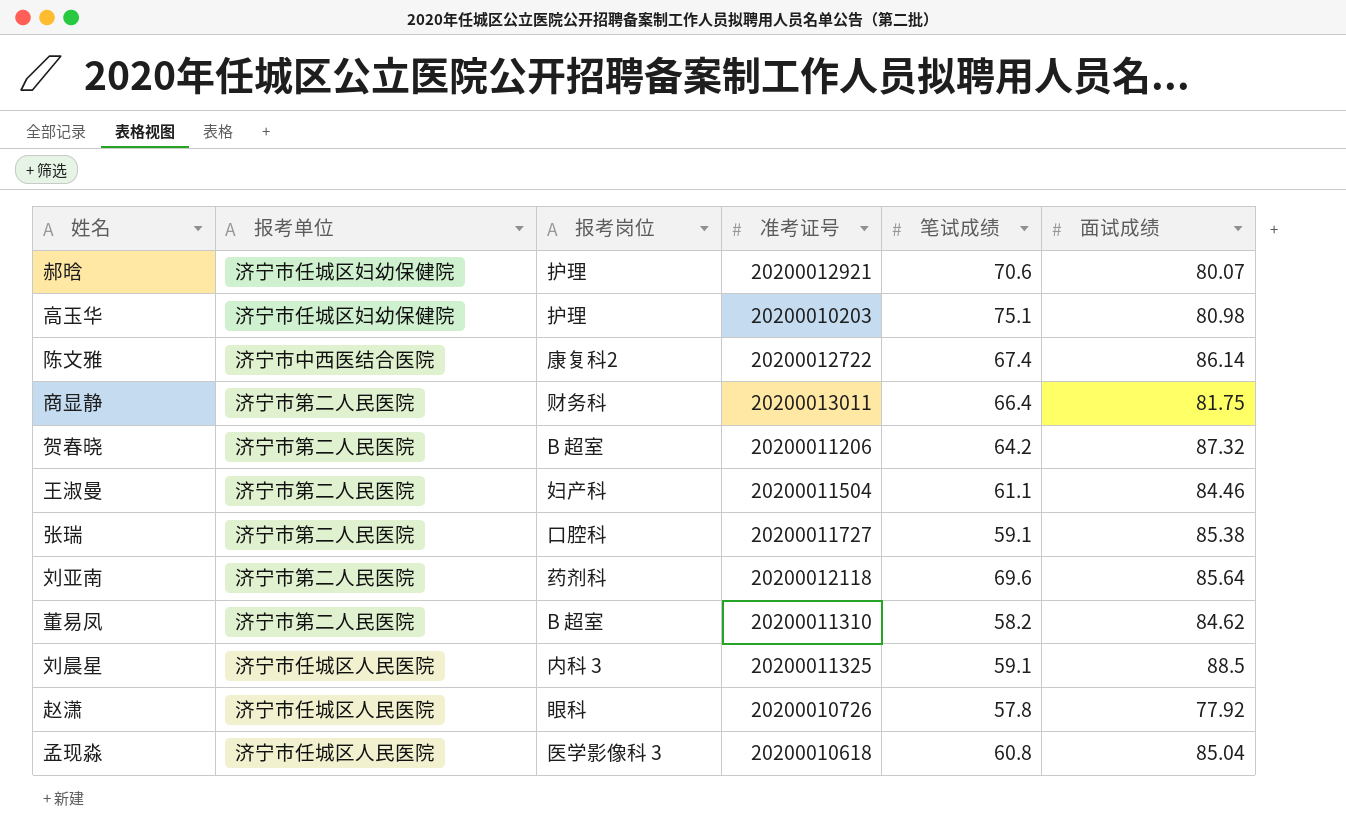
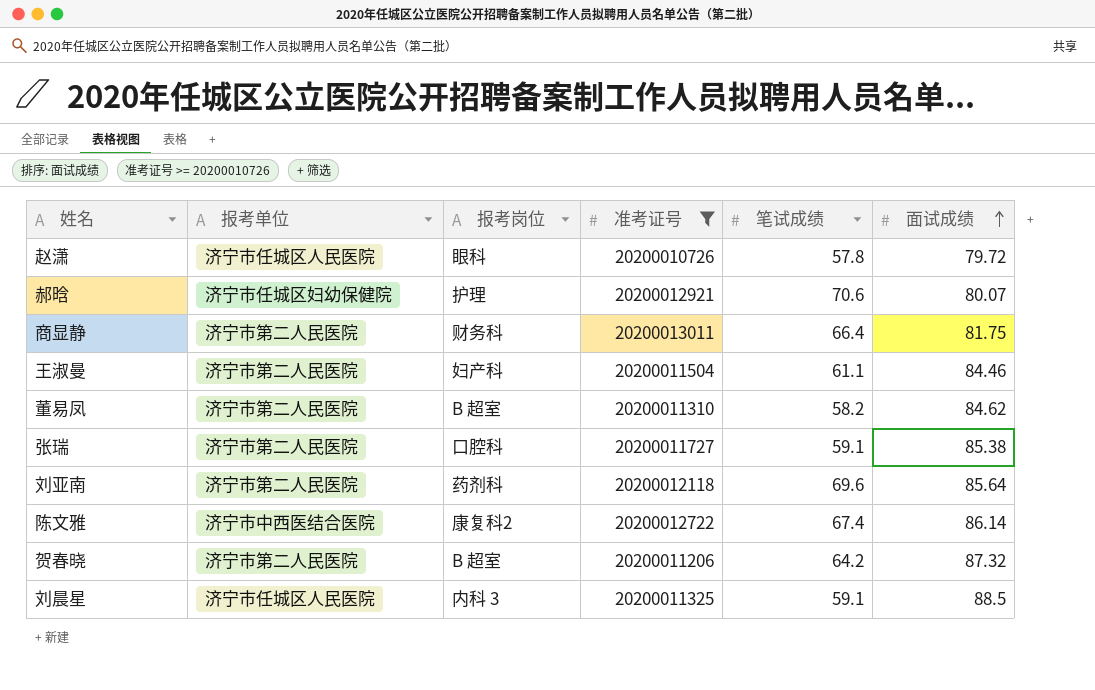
filter: none -> 准考证号 >= 20200010726
row order: none -> 面试成绩 ascending
赵潇 | 面试成绩: 77.92 -> 79.72

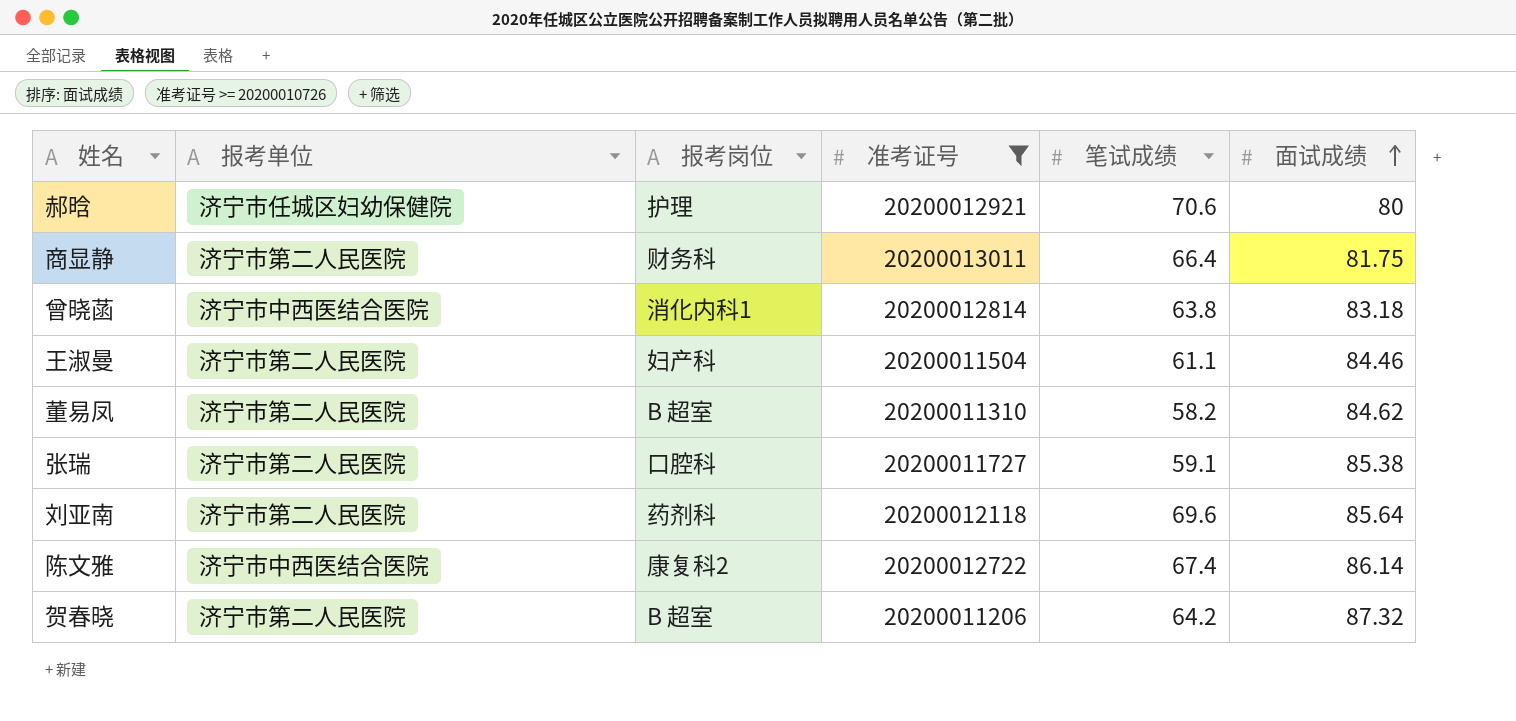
row 赵潇: 济宁市任城区人民医院 | 眼科 | 20200010726 | 57.8 | 79.72 -> none
row 刘晨星: 济宁市任城区人民医院 | 内科 3 | 20200011325 | 59.1 | 88.5 -> none
郝晗 | 面试成绩: 80.07 -> 80
row 曾晓菡: none -> 济宁市中西医结合医院 | 消化内科1 | 20200012814 | 63.8 | 83.18

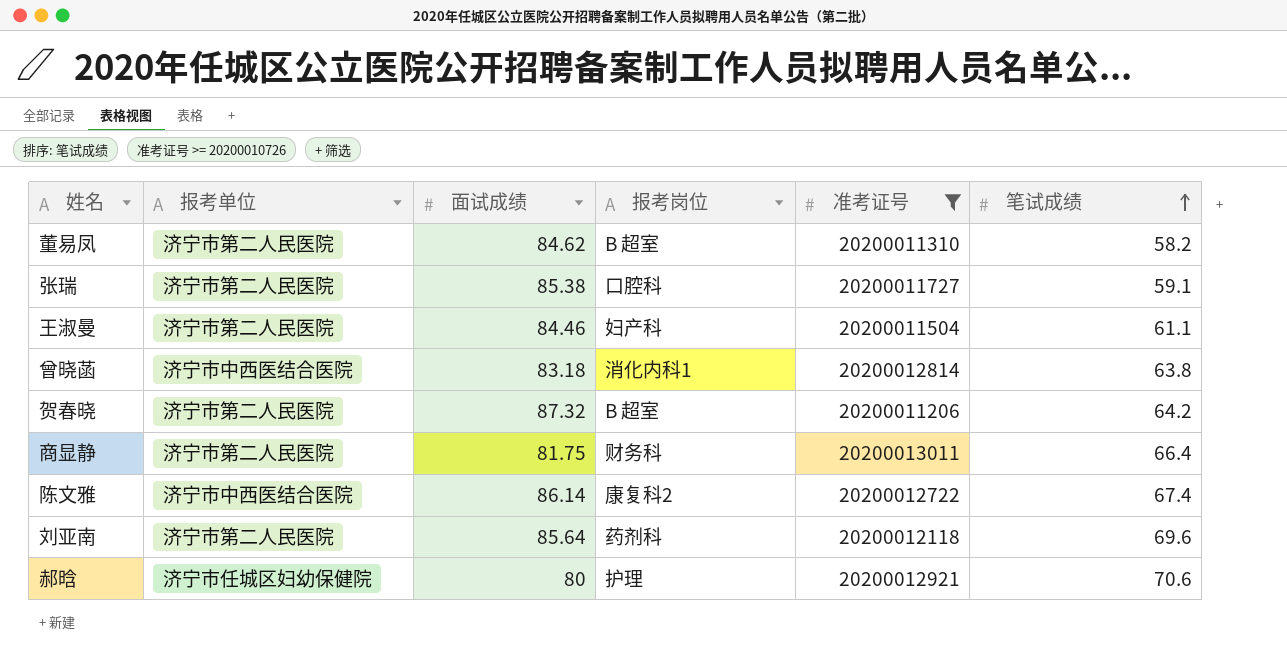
row order: 面试成绩 ascending -> 笔试成绩 ascending
column 面试成绩 | position: 6 -> 3

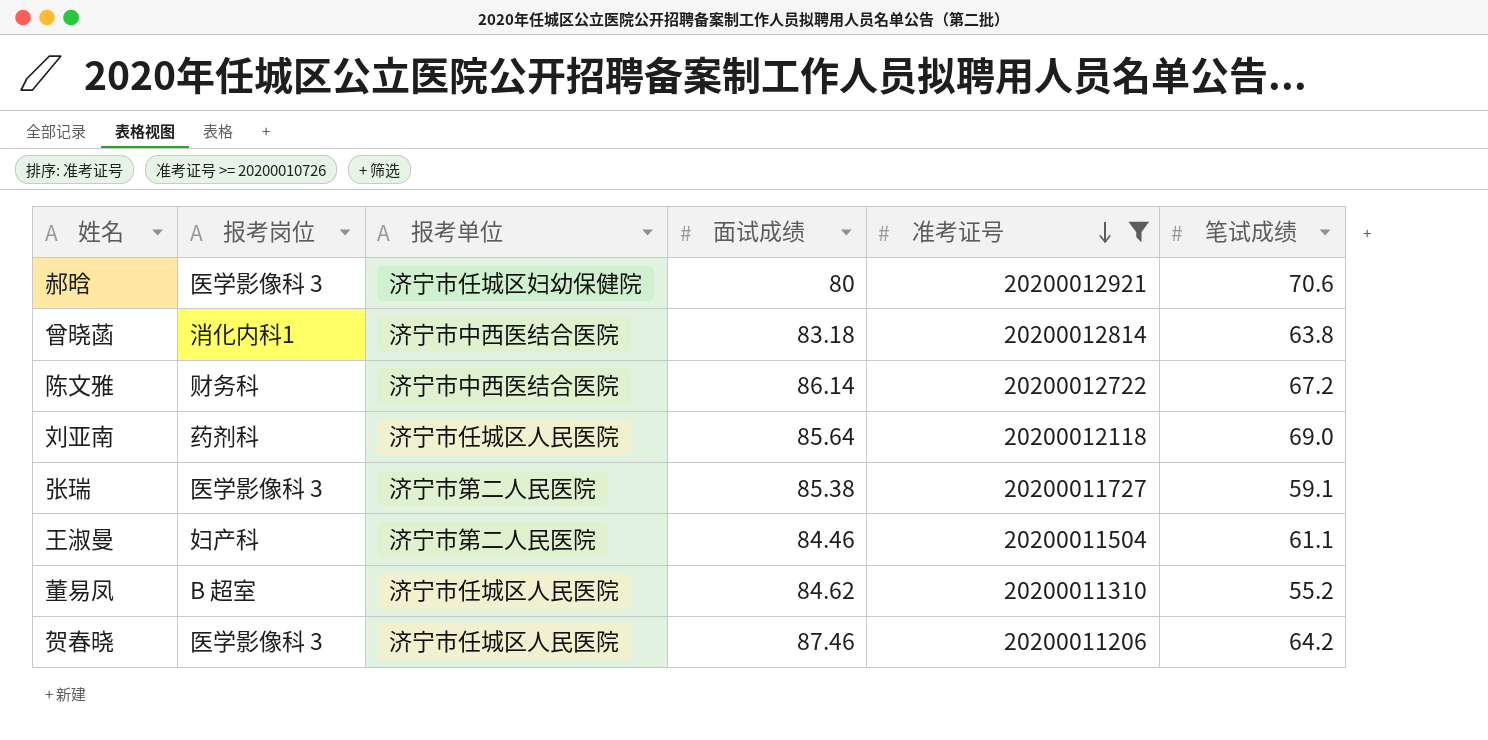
row order: 笔试成绩 ascending -> 准考证号 descending
column 报考岗位 | position: 4 -> 2
row 商显静: 济宁市第二人民医院 | 81.75 | 财务科 | 20200013011 | 66.4 -> none
郝晗 | 报考岗位: 护理 -> 医学影像科 3
陈文雅 | 报考岗位: 康复科2 -> 财务科
陈文雅 | 笔试成绩: 67.4 -> 67.2
刘亚南 | 报考单位: 济宁市第二人民医院 -> 济宁市任城区人民医院
刘亚南 | 笔试成绩: 69.6 -> 69.0
张瑞 | 报考岗位: 口腔科 -> 医学影像科 3
董易凤 | 报考单位: 济宁市第二人民医院 -> 济宁市任城区人民医院
董易凤 | 笔试成绩: 58.2 -> 55.2
贺春晓 | 报考岗位: B 超室 -> 医学影像科 3
贺春晓 | 报考单位: 济宁市第二人民医院 -> 济宁市任城区人民医院
贺春晓 | 面试成绩: 87.32 -> 87.46

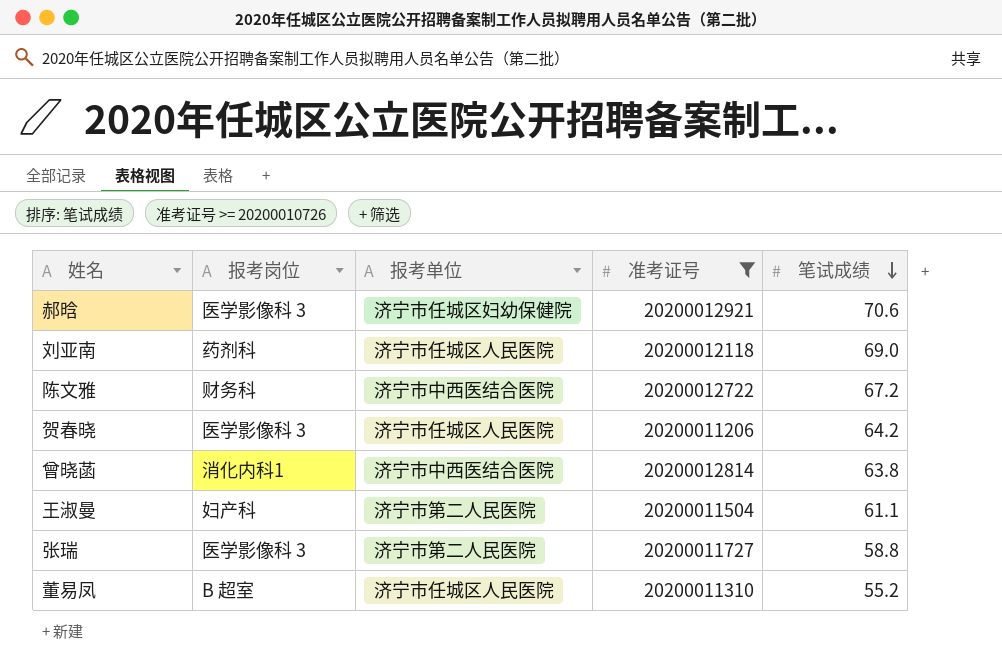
row order: 准考证号 descending -> 笔试成绩 descending
column 面试成绩 | position: 4 -> none
张瑞 | 笔试成绩: 59.1 -> 58.8

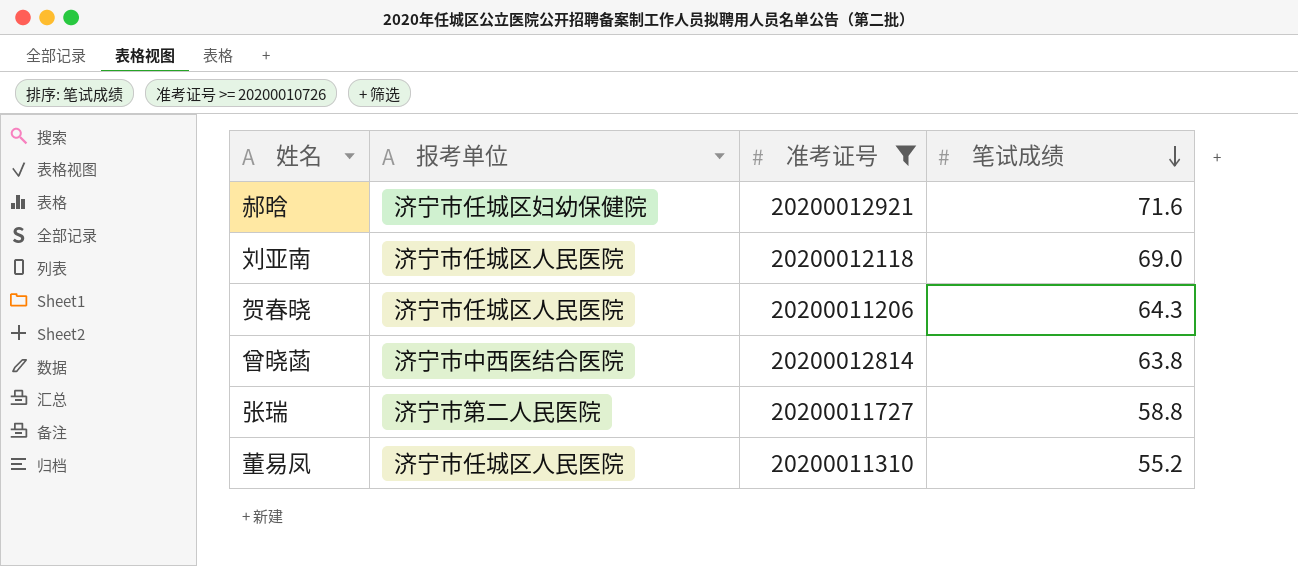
column 报考岗位 | position: 2 -> none
row 陈文雅: 财务科 | 济宁市中西医结合医院 | 20200012722 | 67.2 -> none
row 王淑曼: 妇产科 | 济宁市第二人民医院 | 20200011504 | 61.1 -> none
郝晗 | 笔试成绩: 70.6 -> 71.6
贺春晓 | 笔试成绩: 64.2 -> 64.3

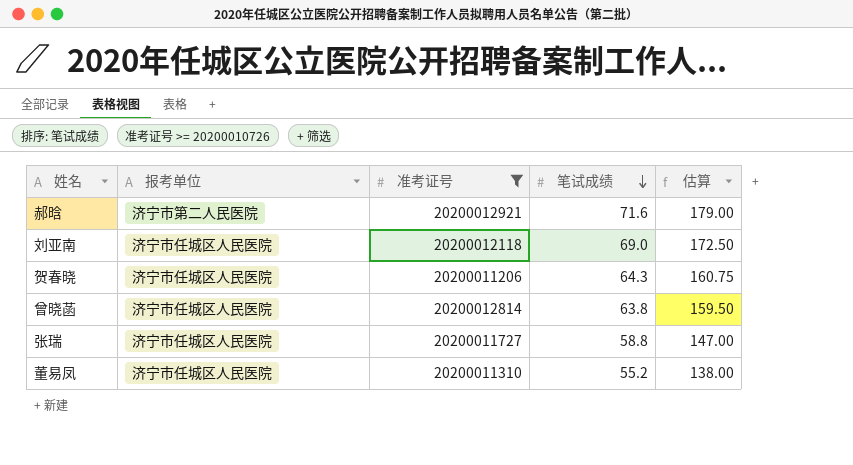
column 估算 | formula: none -> [笔试成绩] * 2.5
郝晗 | 报考单位: 济宁市任城区妇幼保健院 -> 济宁市第二人民医院
曾晓菡 | 报考单位: 济宁市中西医结合医院 -> 济宁市任城区人民医院
张瑞 | 报考单位: 济宁市第二人民医院 -> 济宁市任城区人民医院

